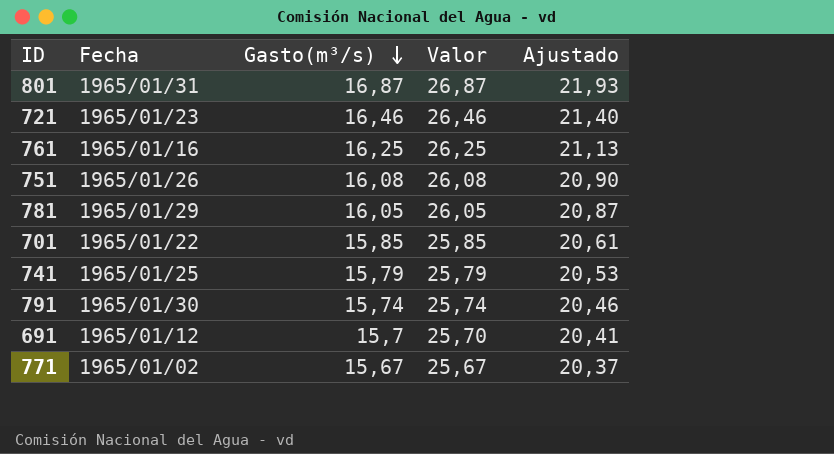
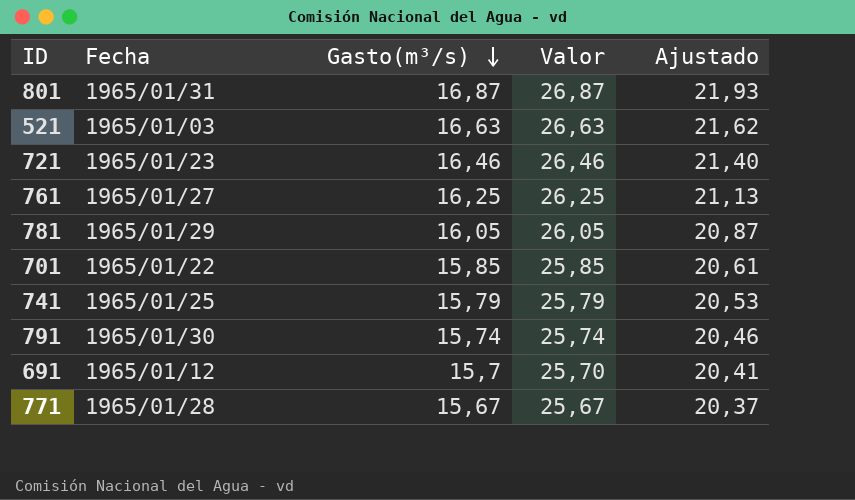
row 751: 1965/01/26 | 16,08 | 26,08 | 20,90 -> none
row 521: none -> 1965/01/03 | 16,63 | 26,63 | 21,62
761 | Fecha: 1965/01/16 -> 1965/01/27
771 | Fecha: 1965/01/02 -> 1965/01/28

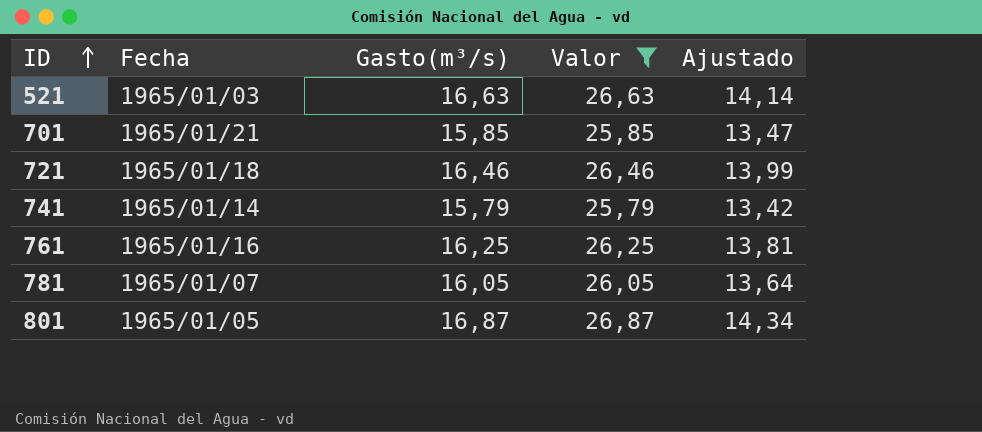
filter: none -> Valor >= 25,79
row order: Gasto(m³/s) descending -> ID ascending
column Ajustado | formula: [Gasto(m³/s)] * 1,3 -> [Gasto(m³/s)] * 0,85
701 | Fecha: 1965/01/22 -> 1965/01/21
721 | Fecha: 1965/01/23 -> 1965/01/18
741 | Fecha: 1965/01/25 -> 1965/01/14
761 | Fecha: 1965/01/27 -> 1965/01/16
781 | Fecha: 1965/01/29 -> 1965/01/07
801 | Fecha: 1965/01/31 -> 1965/01/05

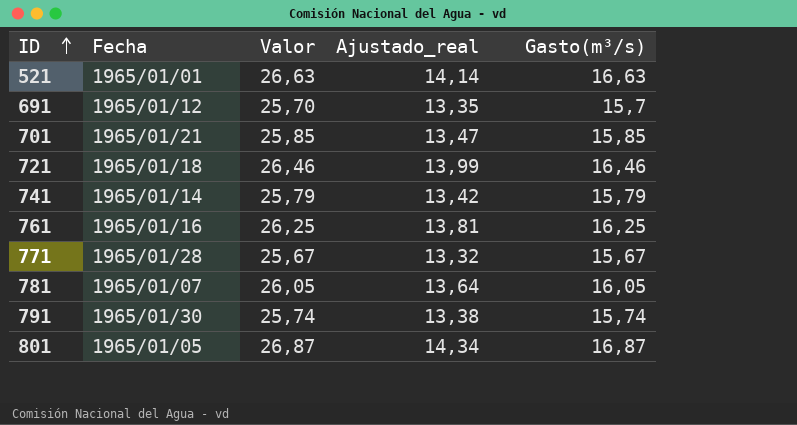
filter: Valor >= 25,79 -> none
column name: Ajustado -> Ajustado_real
column Gasto(m³/s) | position: 3 -> 5
521 | Fecha: 1965/01/03 -> 1965/01/01

